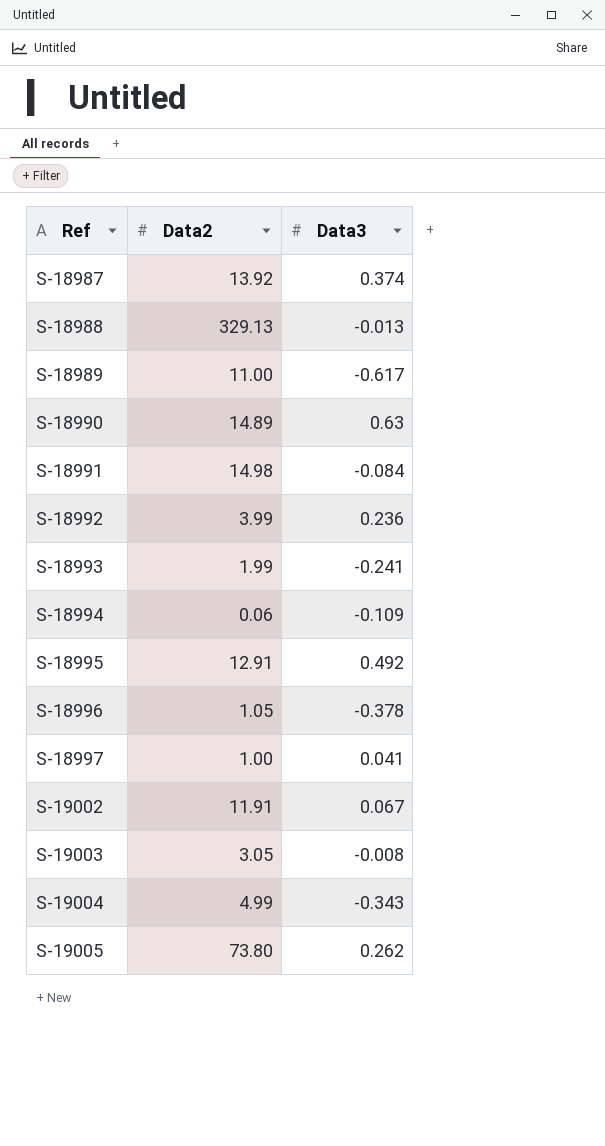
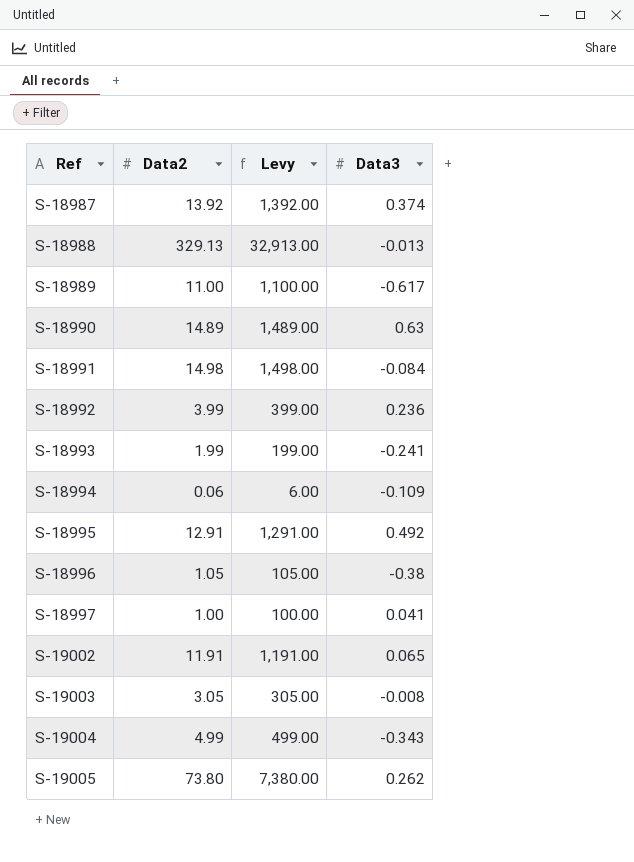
column Levy | formula: none -> [Data2] * 100
S-18996 | Data3: -0.378 -> -0.38
S-19002 | Data3: 0.067 -> 0.065

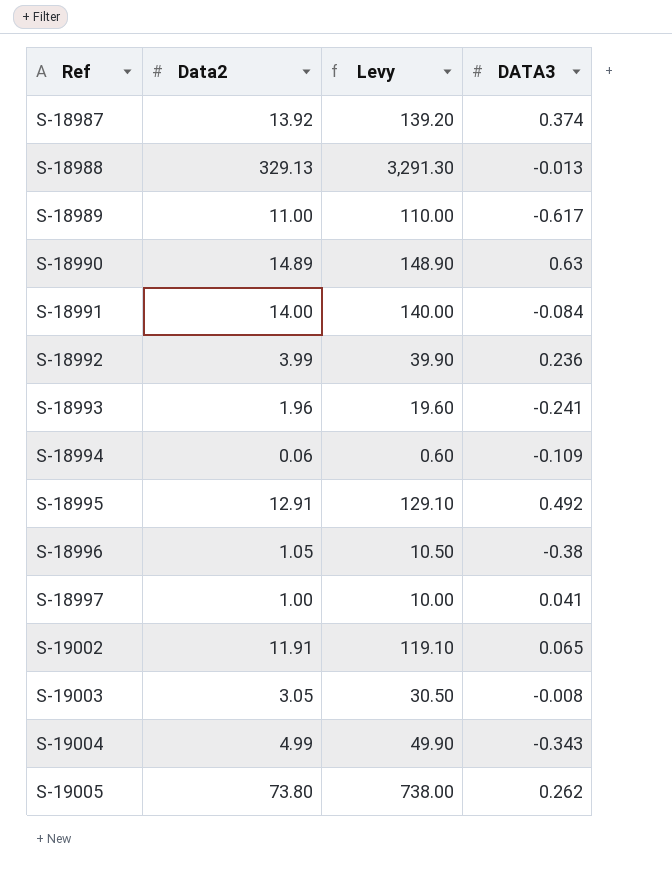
column Levy | formula: [Data2] * 100 -> [Data2] * 10
column name: Data3 -> DATA3
S-18991 | Data2: 14.98 -> 14.00
S-18993 | Data2: 1.99 -> 1.96

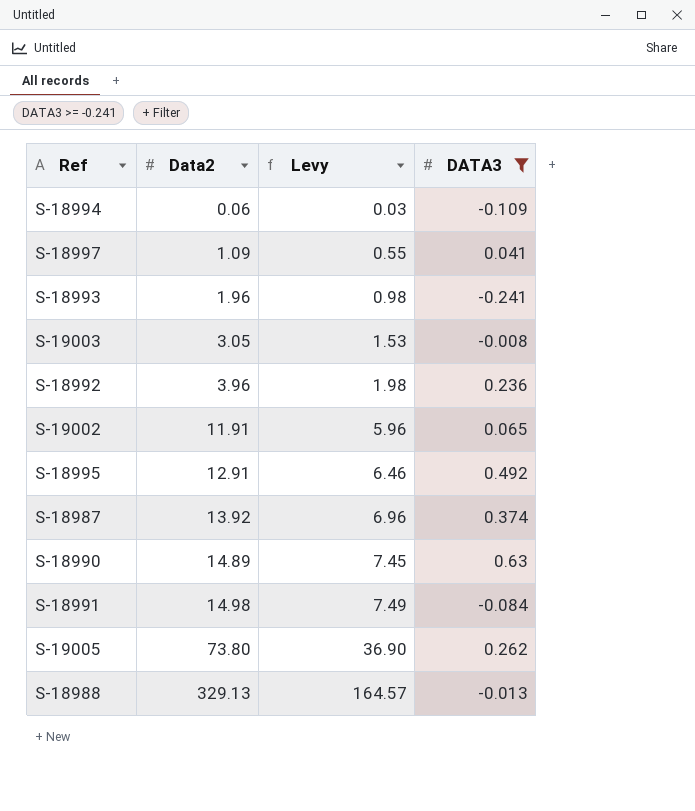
filter: none -> DATA3 >= -0.241
row order: Ref ascending -> Data2 ascending
column Levy | formula: [Data2] * 10 -> [Data2] * 0.5
S-18997 | Data2: 1.00 -> 1.09
S-18992 | Data2: 3.99 -> 3.96
S-18991 | Data2: 14.00 -> 14.98

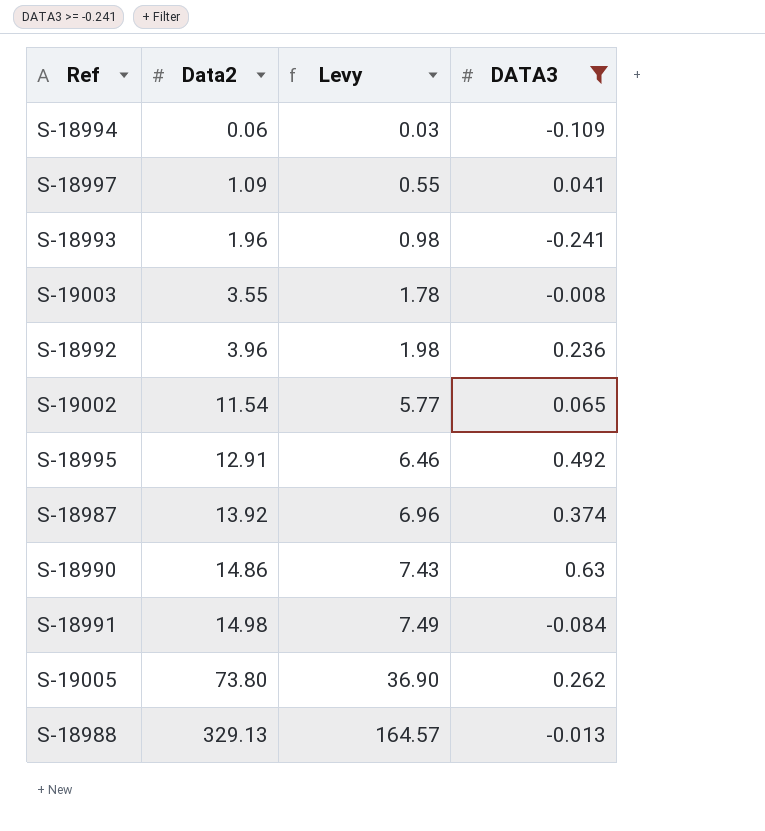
S-19003 | Data2: 3.05 -> 3.55
S-19003 | Levy: 1.53 -> 1.78
S-19002 | Data2: 11.91 -> 11.54
S-19002 | Levy: 5.96 -> 5.77
S-18990 | Data2: 14.89 -> 14.86
S-18990 | Levy: 7.45 -> 7.43

